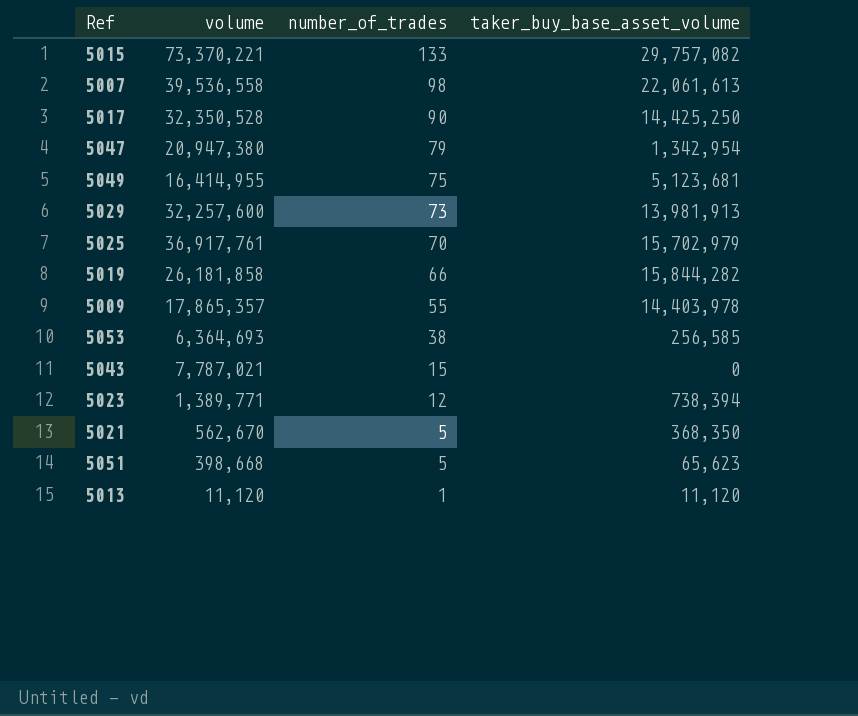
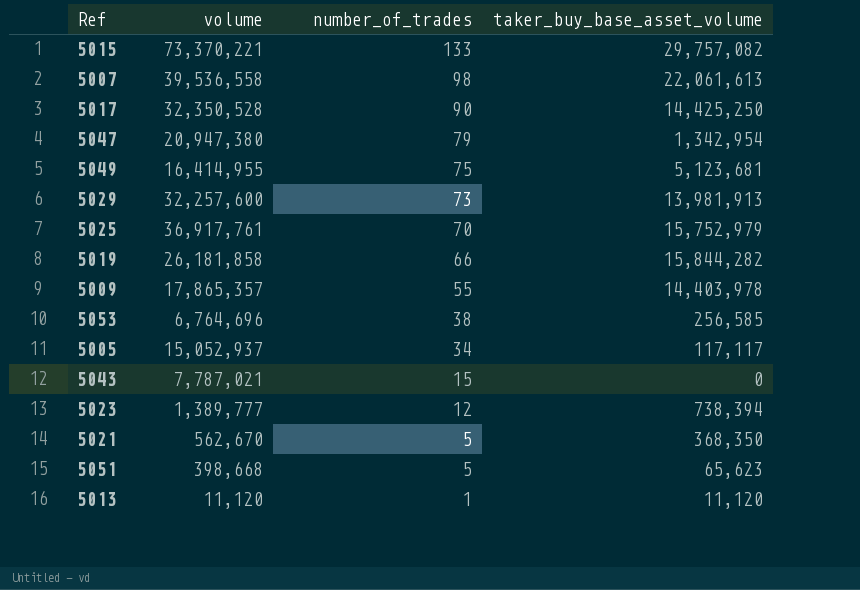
5025 | taker_buy_base_asset_volume: 15,702,979 -> 15,752,979
5053 | volume: 6,364,693 -> 6,764,696
row 5005: none -> 15,052,937 | 34 | 117,117
5023 | volume: 1,389,771 -> 1,389,777

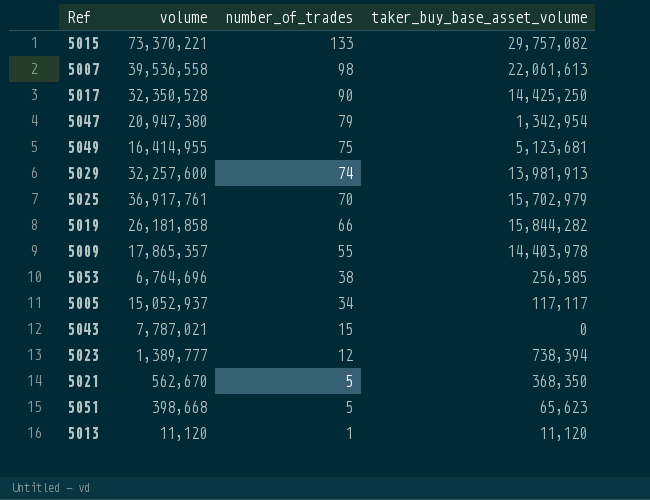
5029 | number_of_trades: 73 -> 74
5025 | taker_buy_base_asset_volume: 15,752,979 -> 15,702,979

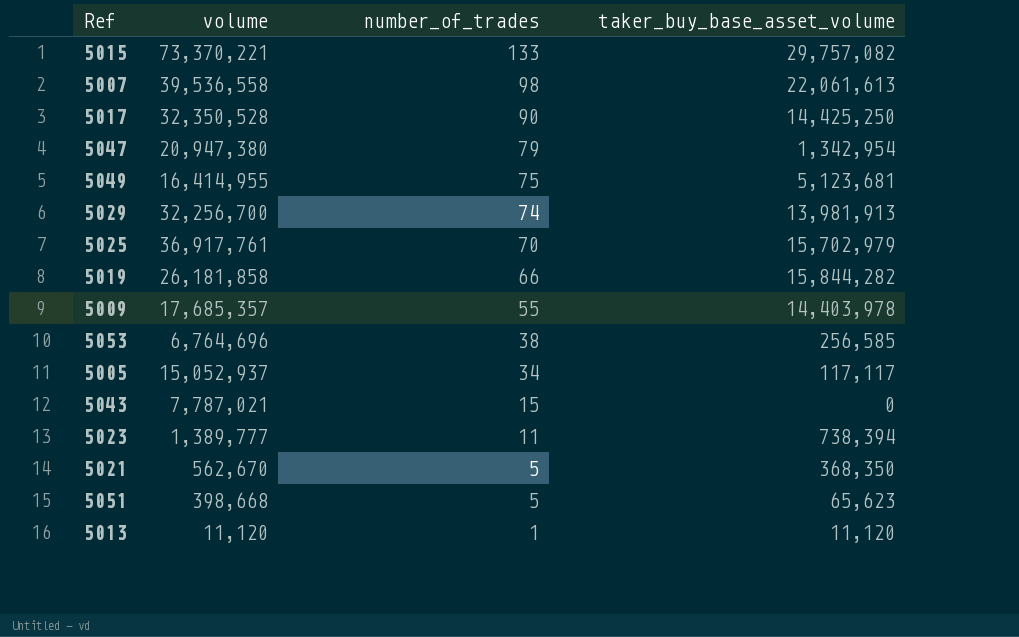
5029 | volume: 32,257,600 -> 32,256,700
5009 | volume: 17,865,357 -> 17,685,357
5023 | number_of_trades: 12 -> 11

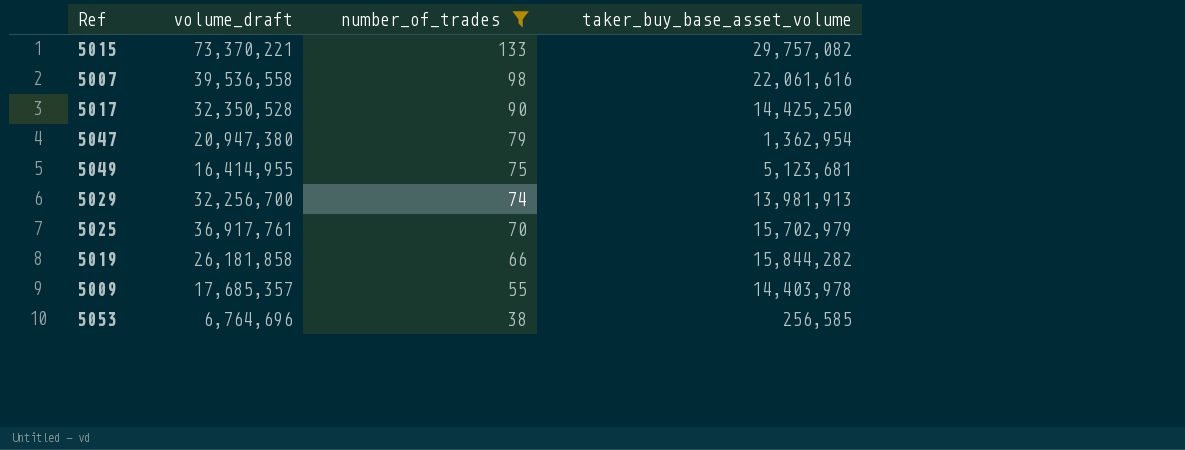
filter: none -> number_of_trades >= 38
column name: volume -> volume_draft
5007 | taker_buy_base_asset_volume: 22,061,613 -> 22,061,616
5047 | taker_buy_base_asset_volume: 1,342,954 -> 1,362,954

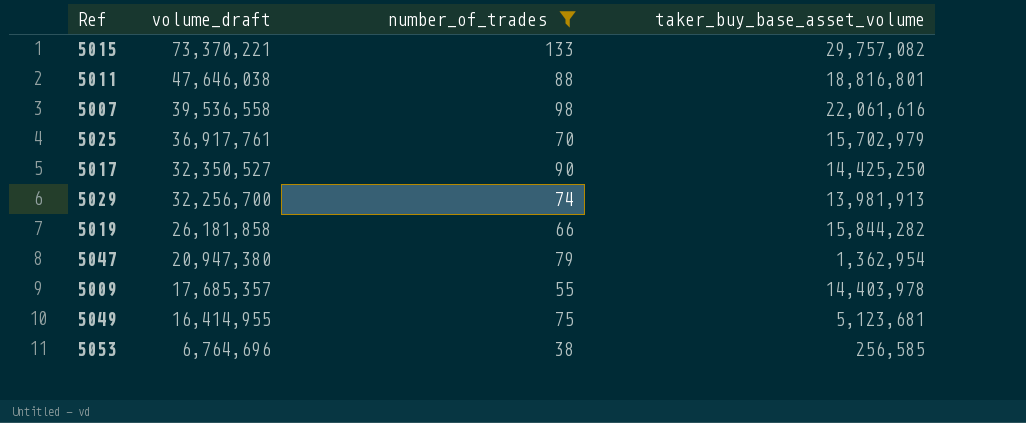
row order: number_of_trades descending -> volume_draft descending
row 5011: none -> 47,646,038 | 88 | 18,816,801
5017 | volume_draft: 32,350,528 -> 32,350,527

